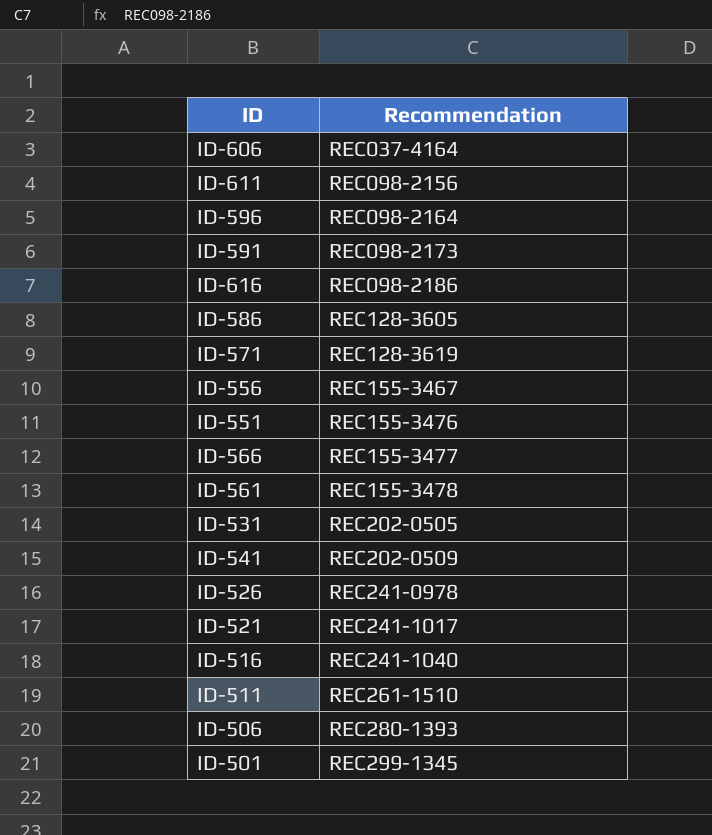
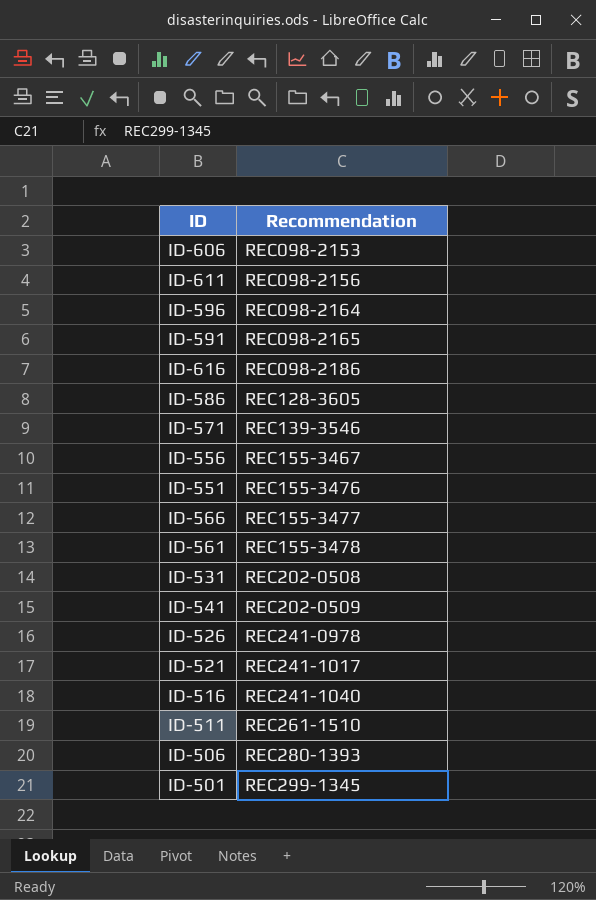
ID-606 | Recommendation: REC037-4164 -> REC098-2153
ID-591 | Recommendation: REC098-2173 -> REC098-2165
ID-571 | Recommendation: REC128-3619 -> REC139-3546
ID-531 | Recommendation: REC202-0505 -> REC202-0508

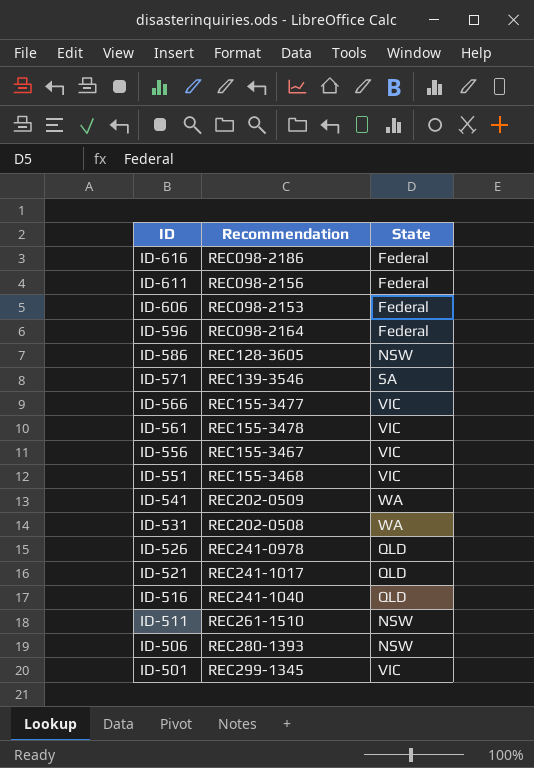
row order: Recommendation ascending -> ID descending
column State | position: none -> 3
row ID-591: REC098-2165 -> none
ID-551 | Recommendation: REC155-3476 -> REC155-3468

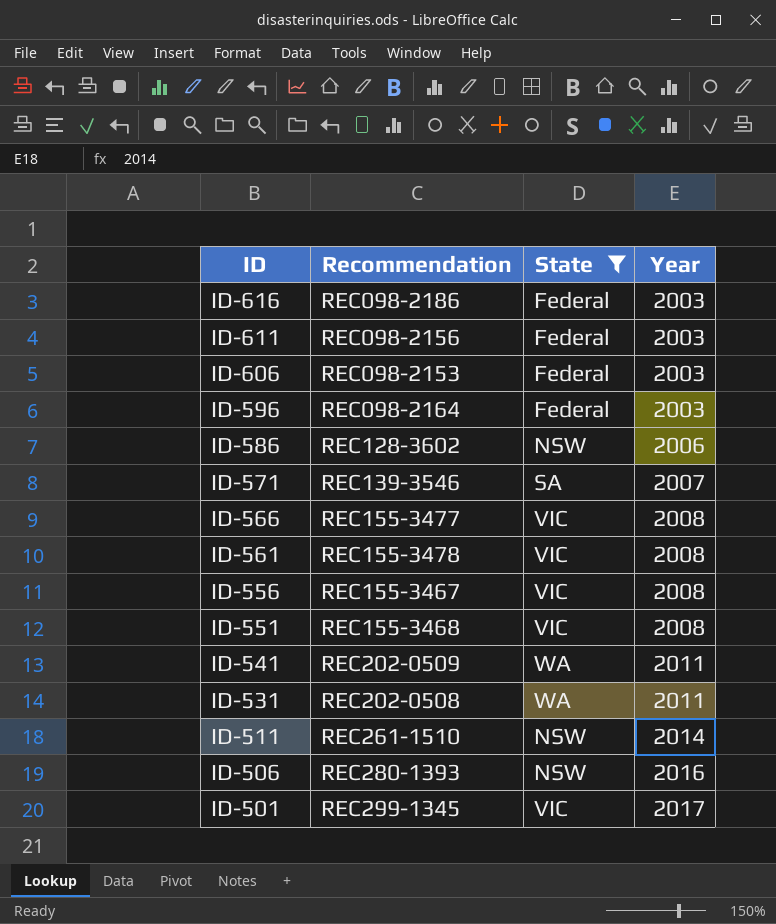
filter: none -> State != QLD
column Year | position: none -> 4
ID-586 | Recommendation: REC128-3605 -> REC128-3602

